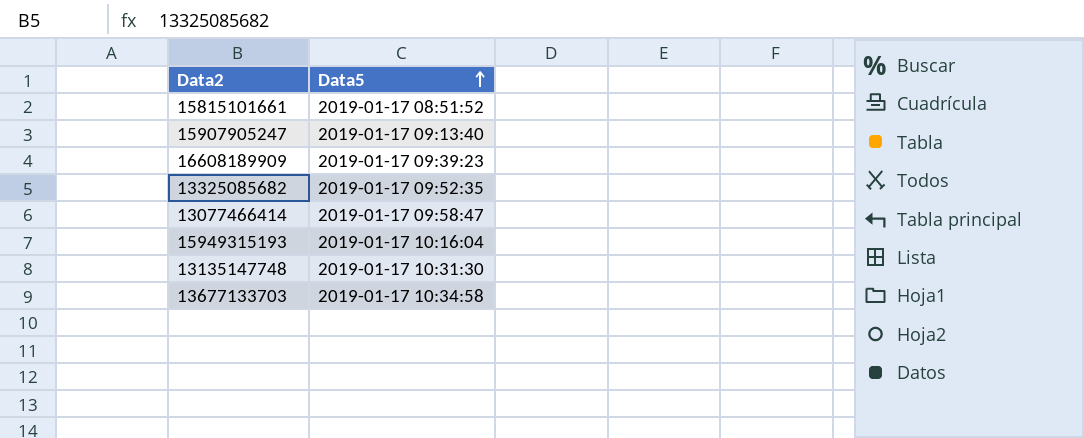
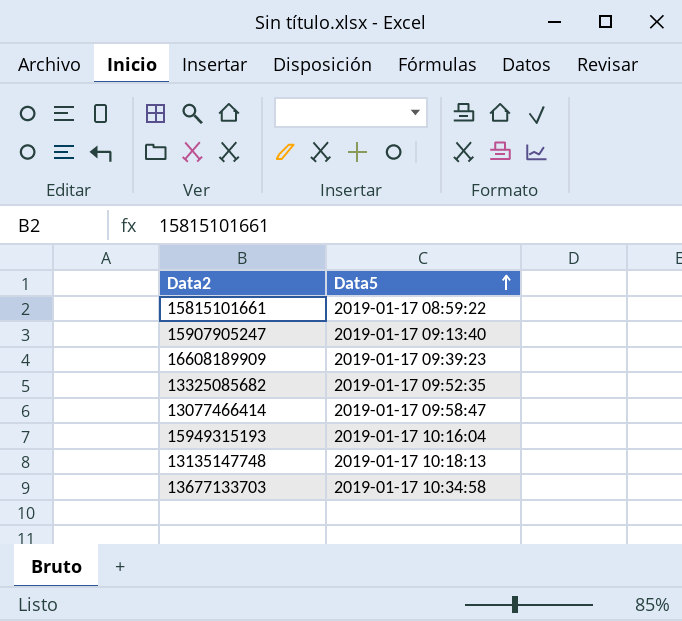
15815101661 | Data5: 2019-01-17 08:51:52 -> 2019-01-17 08:59:22
13135147748 | Data5: 2019-01-17 10:31:30 -> 2019-01-17 10:18:13

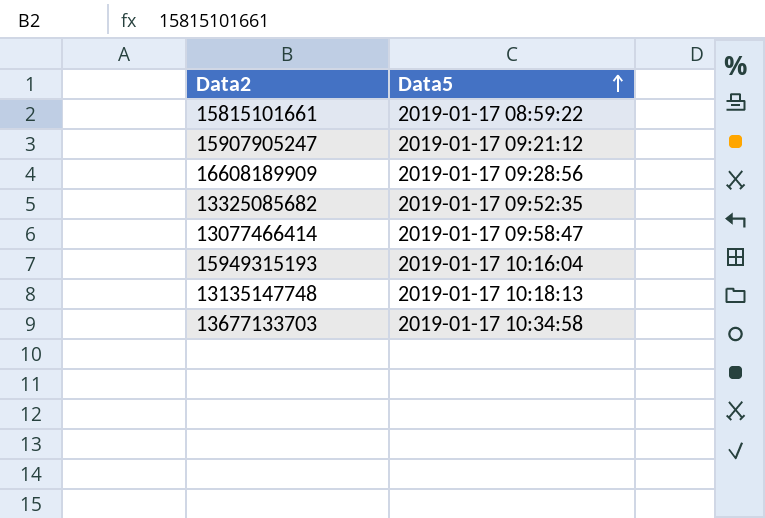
15907905247 | Data5: 2019-01-17 09:13:40 -> 2019-01-17 09:21:12
16608189909 | Data5: 2019-01-17 09:39:23 -> 2019-01-17 09:28:56

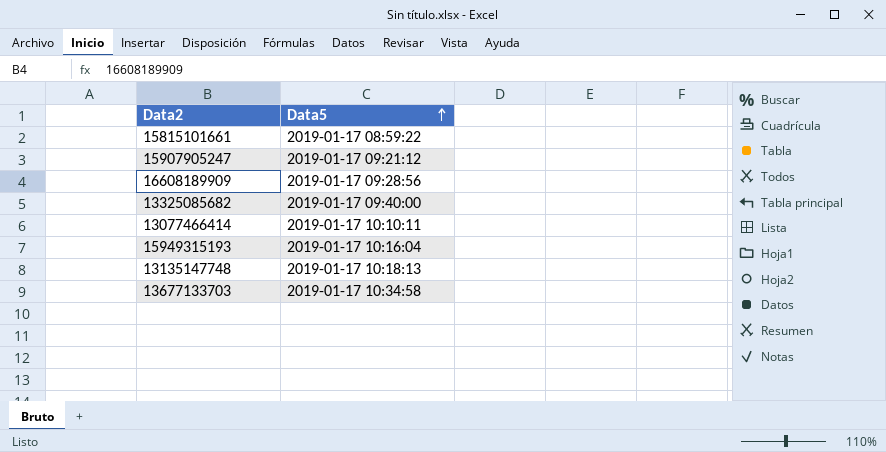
13325085682 | Data5: 2019-01-17 09:52:35 -> 2019-01-17 09:40:00
13077466414 | Data5: 2019-01-17 09:58:47 -> 2019-01-17 10:10:11

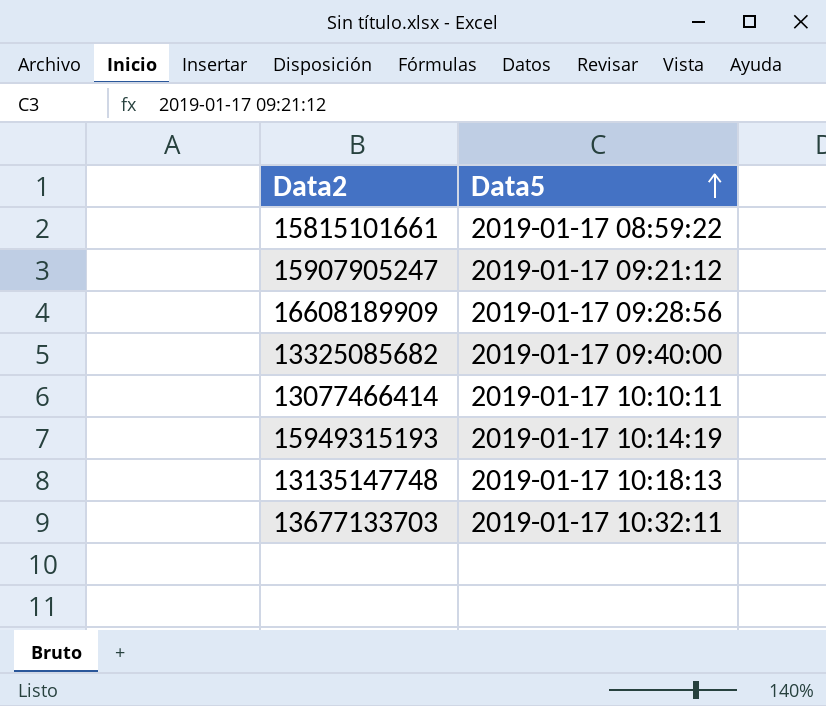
15949315193 | Data5: 2019-01-17 10:16:04 -> 2019-01-17 10:14:19
13677133703 | Data5: 2019-01-17 10:34:58 -> 2019-01-17 10:32:11

